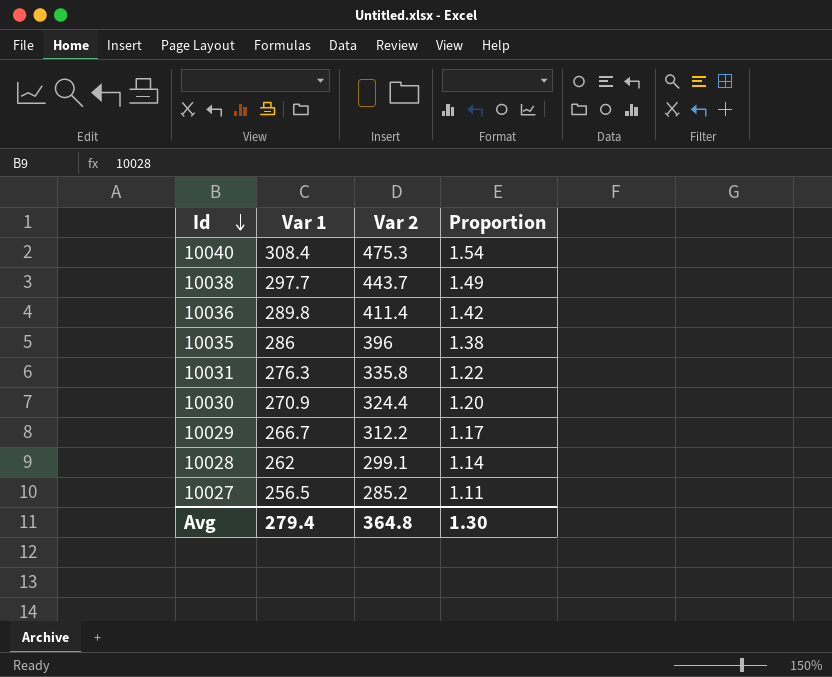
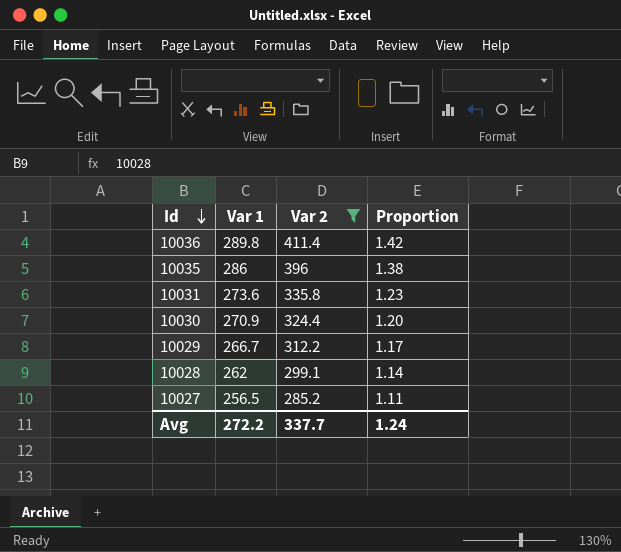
filter: none -> Var 2 <= 411.4
10031 | Var 1: 276.3 -> 273.6
10031 | Proportion: 1.22 -> 1.23
Avg | Var 1: 279.4 -> 272.2
Avg | Var 2: 364.8 -> 337.7
Avg | Proportion: 1.30 -> 1.24

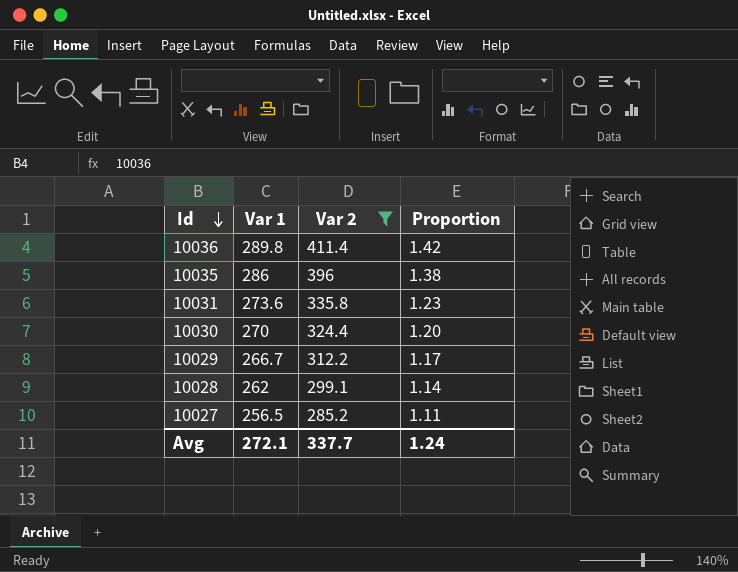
10030 | Var 1: 270.9 -> 270
Avg | Var 1: 272.2 -> 272.1

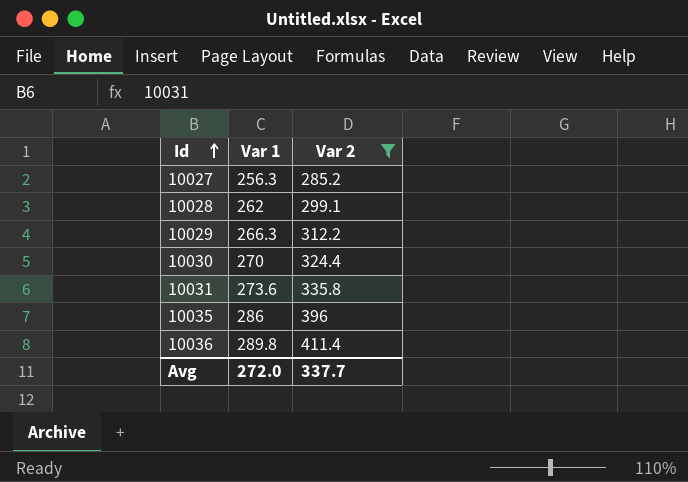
row order: Id descending -> Id ascending
column Proportion | formula: [Var 2] / [Var 1] -> none
10027 | Var 1: 256.5 -> 256.3
10029 | Var 1: 266.7 -> 266.3
Avg | Var 1: 272.1 -> 272.0

